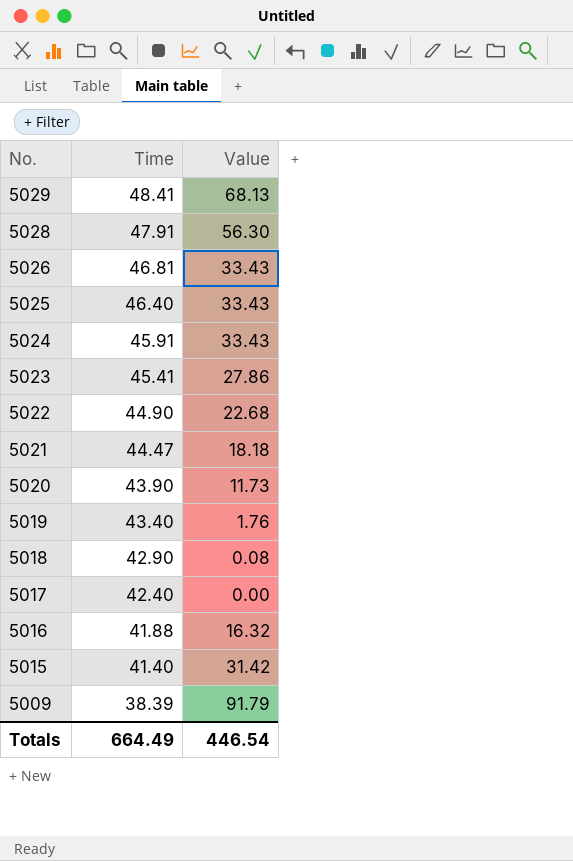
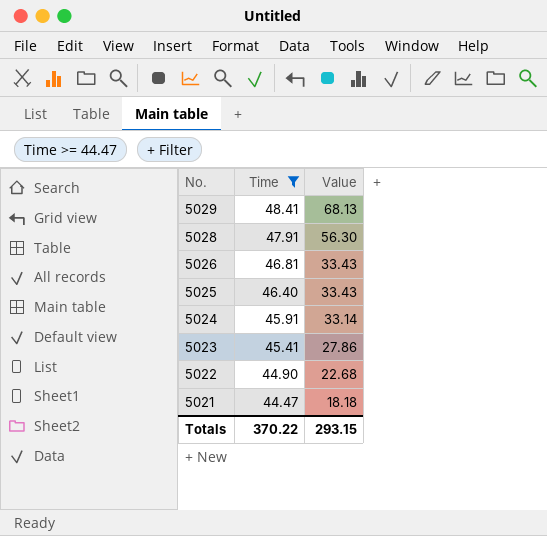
filter: none -> Time >= 44.47
5024 | Value: 33.43 -> 33.14
Totals | Time: 664.49 -> 370.22
Totals | Value: 446.54 -> 293.15

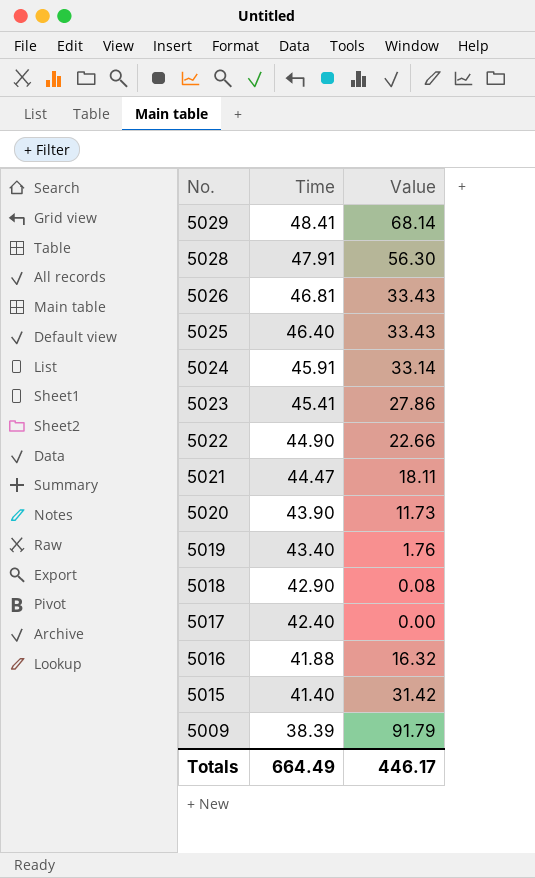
filter: Time >= 44.47 -> none
5029 | Value: 68.13 -> 68.14
5022 | Value: 22.68 -> 22.66
5021 | Value: 18.18 -> 18.11
Totals | Time: 370.22 -> 664.49
Totals | Value: 293.15 -> 446.17

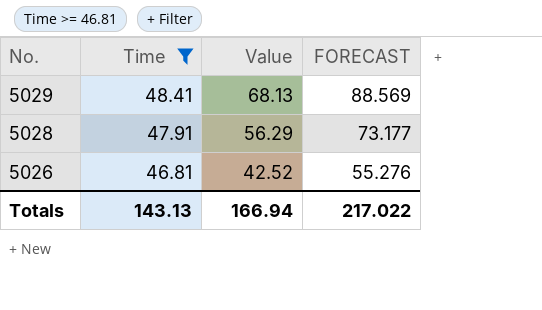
filter: none -> Time >= 46.81
column FORECAST | formula: none -> [Value] * 1.3
5029 | Value: 68.14 -> 68.13
5028 | Value: 56.30 -> 56.29
5026 | Value: 33.43 -> 42.52
Totals | Time: 664.49 -> 143.13
Totals | Value: 446.17 -> 166.94

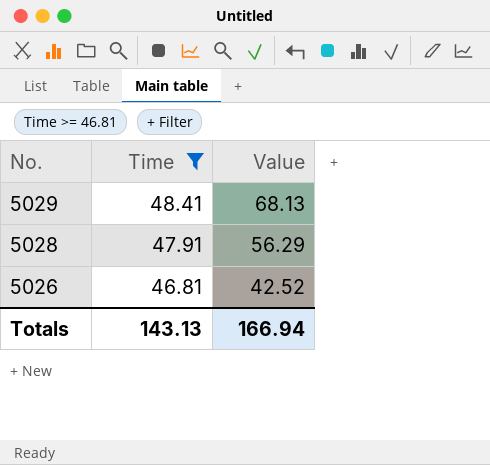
column FORECAST | formula: [Value] * 1.3 -> none

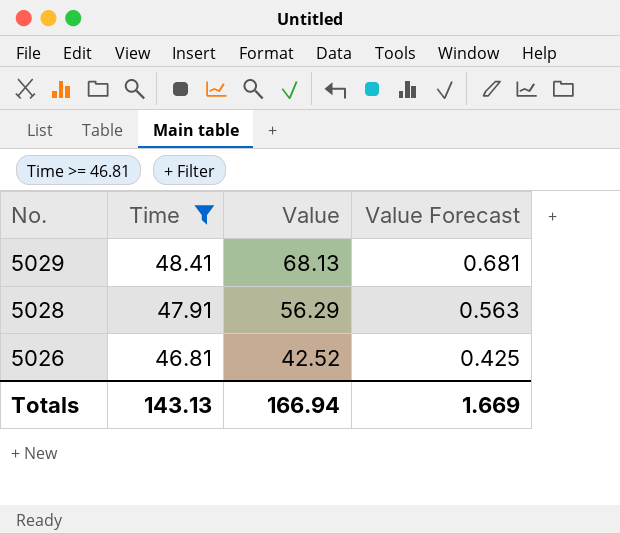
column Value Forecast | formula: none -> [Value] * 0.01

